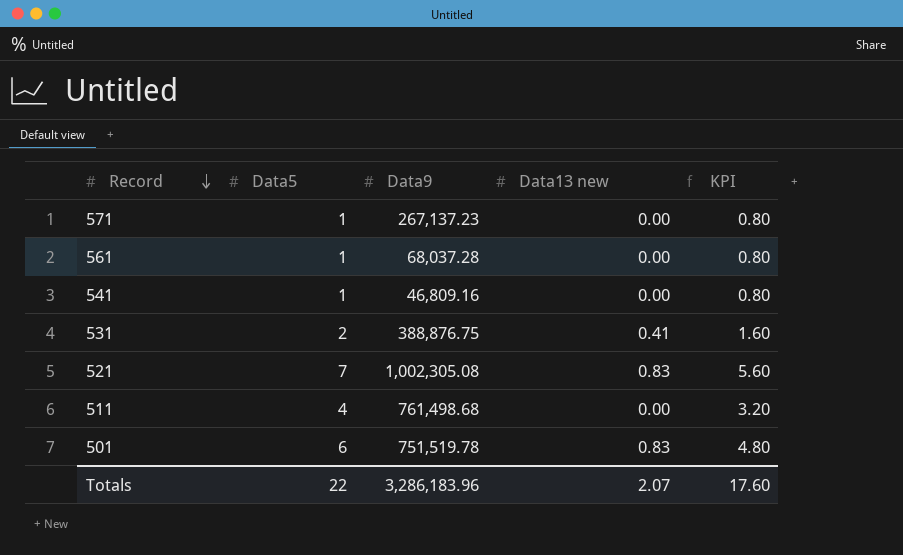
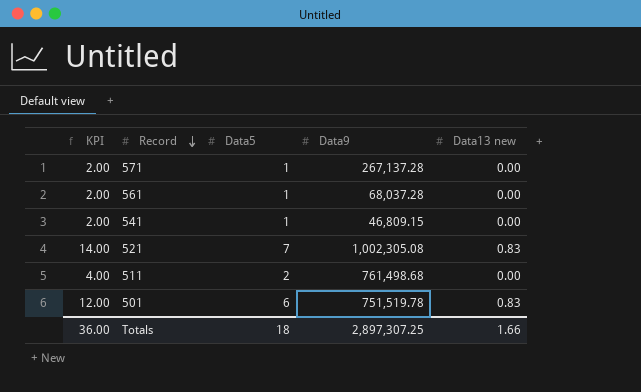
column KPI | formula: [Data5] * 0.8 -> [Data5] * 2
column KPI | position: 5 -> 1
row 531: 2 | 388,876.75 | 0.41 | 1.60 -> none
571 | Data9: 267,137.23 -> 267,137.28
541 | Data9: 46,809.16 -> 46,809.15
511 | Data5: 4 -> 2
Totals | KPI: 17.60 -> 36.00
Totals | Data5: 22 -> 18
Totals | Data9: 3,286,183.96 -> 2,897,307.25
Totals | Data13 new: 2.07 -> 1.66

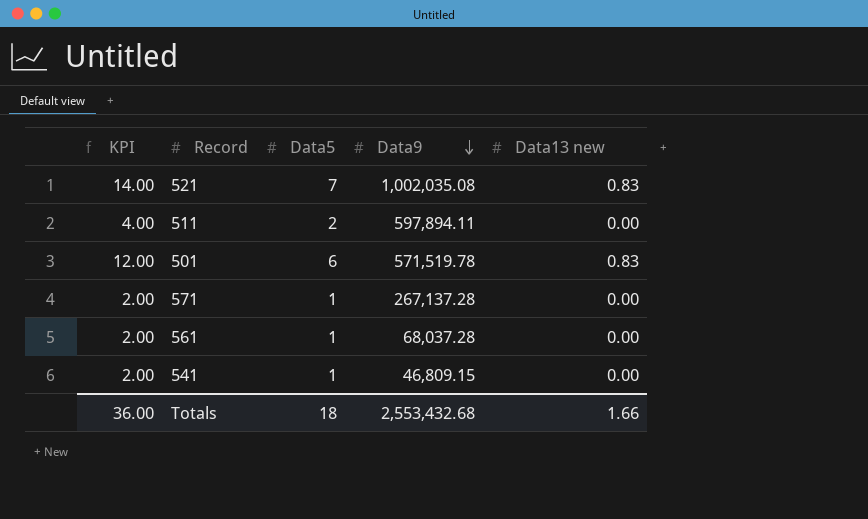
row order: Record descending -> Data9 descending
521 | Data9: 1,002,305.08 -> 1,002,035.08
511 | Data9: 761,498.68 -> 597,894.11
501 | Data9: 751,519.78 -> 571,519.78
Totals | Data9: 2,897,307.25 -> 2,553,432.68

